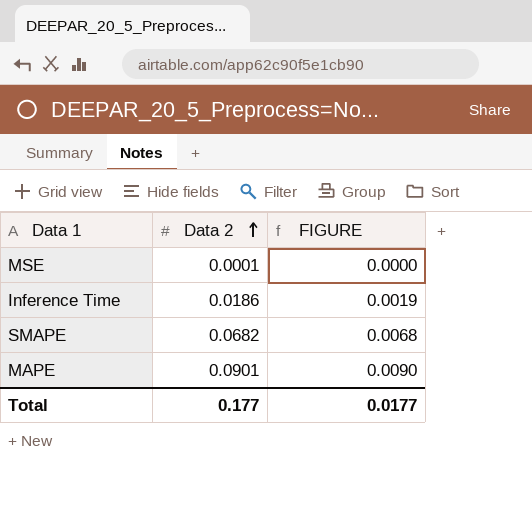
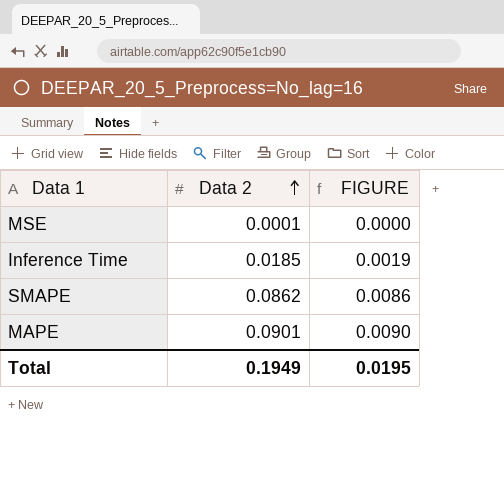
Inference Time | Data 2: 0.0186 -> 0.0185
SMAPE | Data 2: 0.0682 -> 0.0862
SMAPE | FIGURE: 0.0068 -> 0.0086
Total | Data 2: 0.177 -> 0.1949
Total | FIGURE: 0.0177 -> 0.0195

